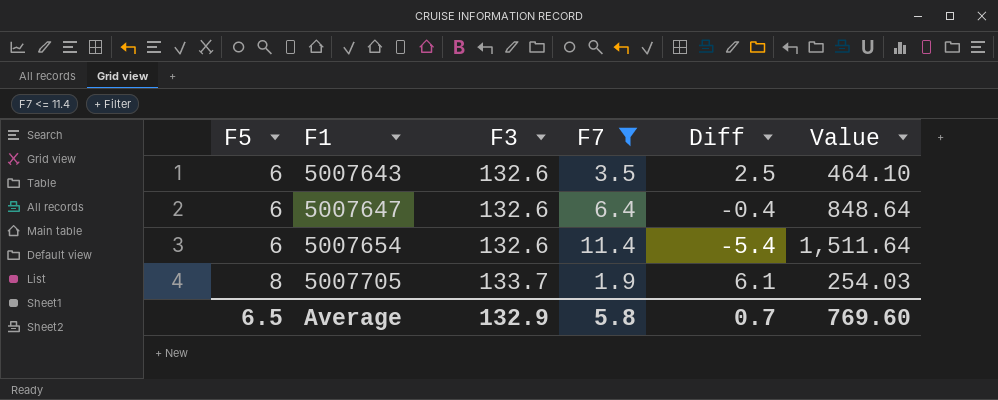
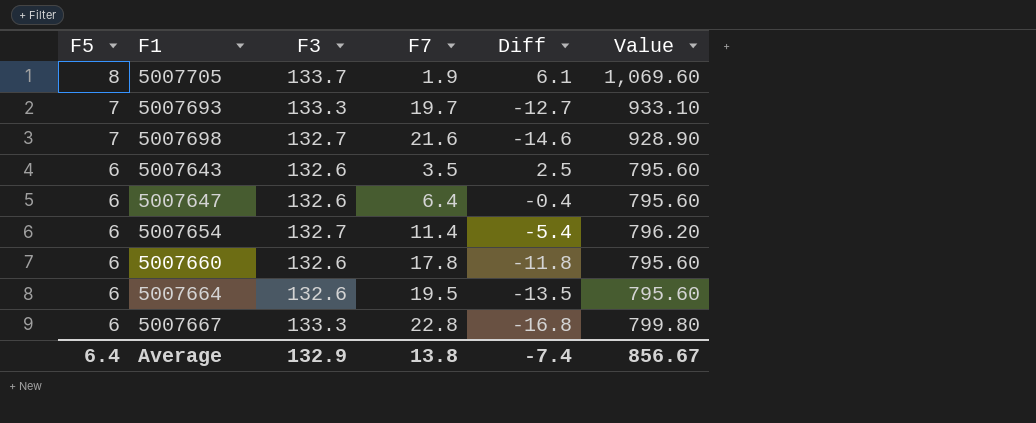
filter: F7 <= 11.4 -> none
row order: F5 ascending -> F5 descending
column Value | formula: [F3] * [F7] -> [F5] * [F3]
5007654 | F3: 132.6 -> 132.7
Average | F5: 6.5 -> 6.4
Average | F7: 5.8 -> 13.8
Average | Diff: 0.7 -> -7.4
Average | Value: 769.60 -> 856.67

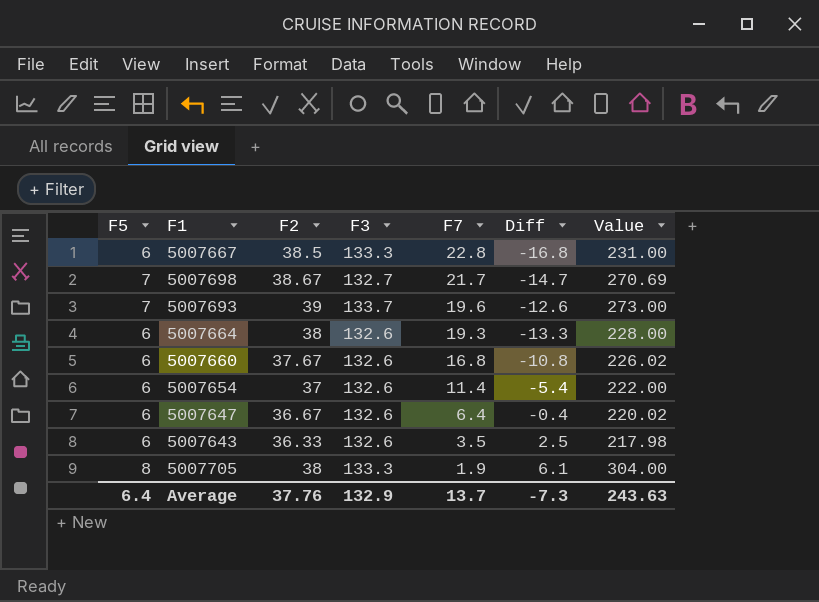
row order: F5 descending -> F7 descending
column F2 | position: none -> 3
column Value | formula: [F5] * [F3] -> [F5] * [F2]
5007698 | F7: 21.6 -> 21.7
5007698 | Diff: -14.6 -> -14.7
5007693 | F3: 133.3 -> 133.7
5007693 | F7: 19.7 -> 19.6
5007693 | Diff: -12.7 -> -12.6
5007664 | F7: 19.5 -> 19.3
5007664 | Diff: -13.5 -> -13.3
5007660 | F7: 17.8 -> 16.8
5007660 | Diff: -11.8 -> -10.8
5007654 | F3: 132.7 -> 132.6
5007705 | F3: 133.7 -> 133.3
Average | F7: 13.8 -> 13.7
Average | Diff: -7.4 -> -7.3
Average | Value: 856.67 -> 243.63

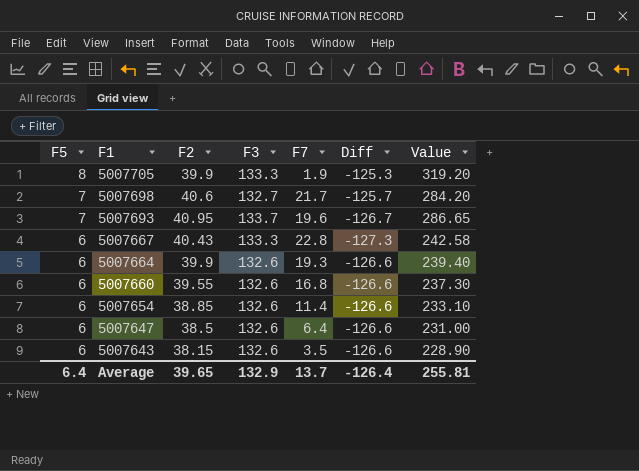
row order: F7 descending -> F5 descending
column Diff | formula: [F5] - [F7] -> [F5] - [F3]
5007705 | F2: 38 -> 39.9
5007705 | Value: 304.00 -> 319.20
5007698 | F2: 38.67 -> 40.6
5007698 | Value: 270.69 -> 284.20
5007693 | F2: 39 -> 40.95
5007693 | Value: 273.00 -> 286.65
5007667 | F2: 38.5 -> 40.43
5007667 | Value: 231.00 -> 242.58
5007664 | F2: 38 -> 39.9
5007664 | Value: 228.00 -> 239.40
5007660 | F2: 37.67 -> 39.55
5007660 | Value: 226.02 -> 237.30
5007654 | F2: 37 -> 38.85
5007654 | Value: 222.00 -> 233.10
5007647 | F2: 36.67 -> 38.5
5007647 | Value: 220.02 -> 231.00
5007643 | F2: 36.33 -> 38.15
5007643 | Value: 217.98 -> 228.90
Average | F2: 37.76 -> 39.65
Average | Diff: -7.3 -> -126.4
Average | Value: 243.63 -> 255.81

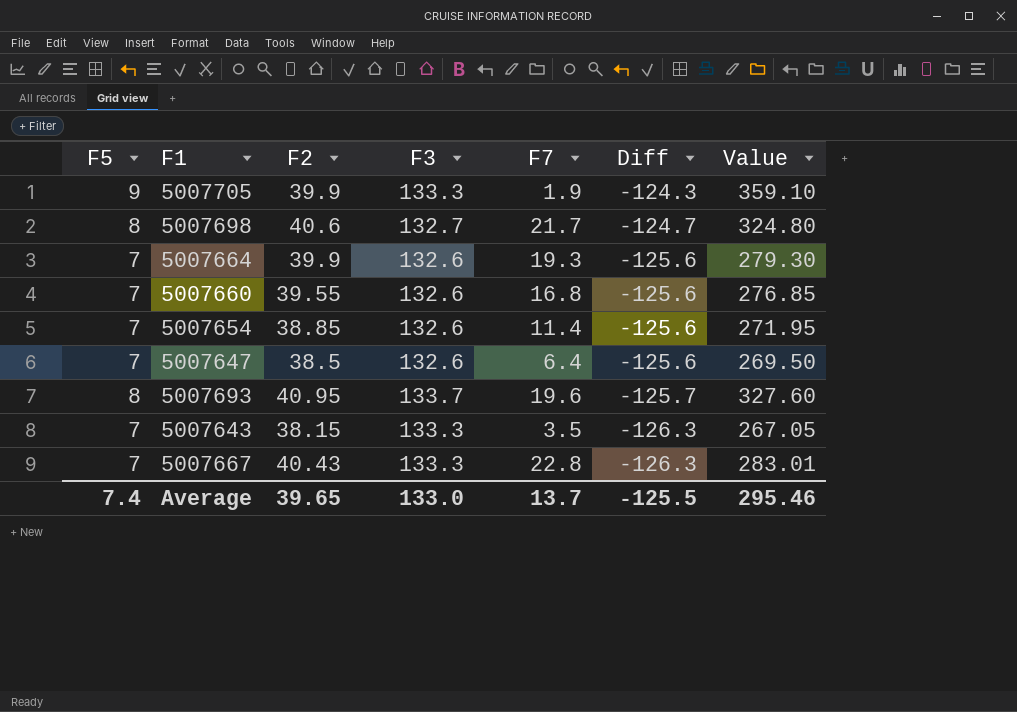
row order: F5 descending -> Diff descending
5007705 | F5: 8 -> 9
5007705 | Diff: -125.3 -> -124.3
5007705 | Value: 319.20 -> 359.10
5007698 | F5: 7 -> 8
5007698 | Diff: -125.7 -> -124.7
5007698 | Value: 284.20 -> 324.80
5007664 | F5: 6 -> 7
5007664 | Diff: -126.6 -> -125.6
5007664 | Value: 239.40 -> 279.30
5007660 | F5: 6 -> 7
5007660 | Diff: -126.6 -> -125.6
5007660 | Value: 237.30 -> 276.85
5007654 | F5: 6 -> 7
5007654 | Diff: -126.6 -> -125.6
5007654 | Value: 233.10 -> 271.95
5007647 | F5: 6 -> 7
5007647 | Diff: -126.6 -> -125.6
5007647 | Value: 231.00 -> 269.50
5007693 | F5: 7 -> 8
5007693 | Diff: -126.7 -> -125.7
5007693 | Value: 286.65 -> 327.60
5007643 | F5: 6 -> 7
5007643 | F3: 132.6 -> 133.3
5007643 | Diff: -126.6 -> -126.3
5007643 | Value: 228.90 -> 267.05
5007667 | F5: 6 -> 7
5007667 | Diff: -127.3 -> -126.3
5007667 | Value: 242.58 -> 283.01
Average | F5: 6.4 -> 7.4
Average | F3: 132.9 -> 133.0
Average | Diff: -126.4 -> -125.5
Average | Value: 255.81 -> 295.46

